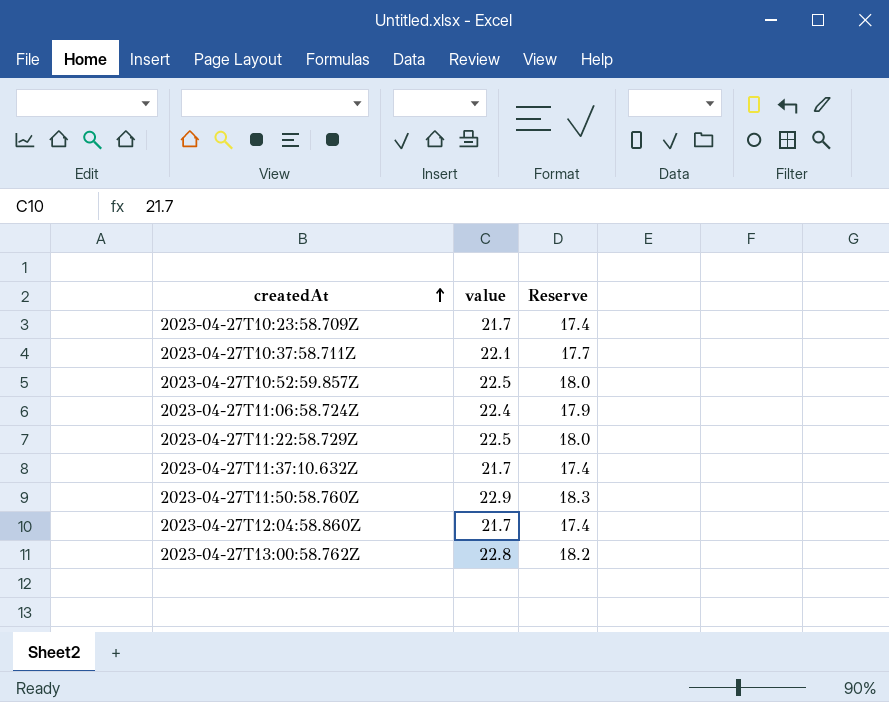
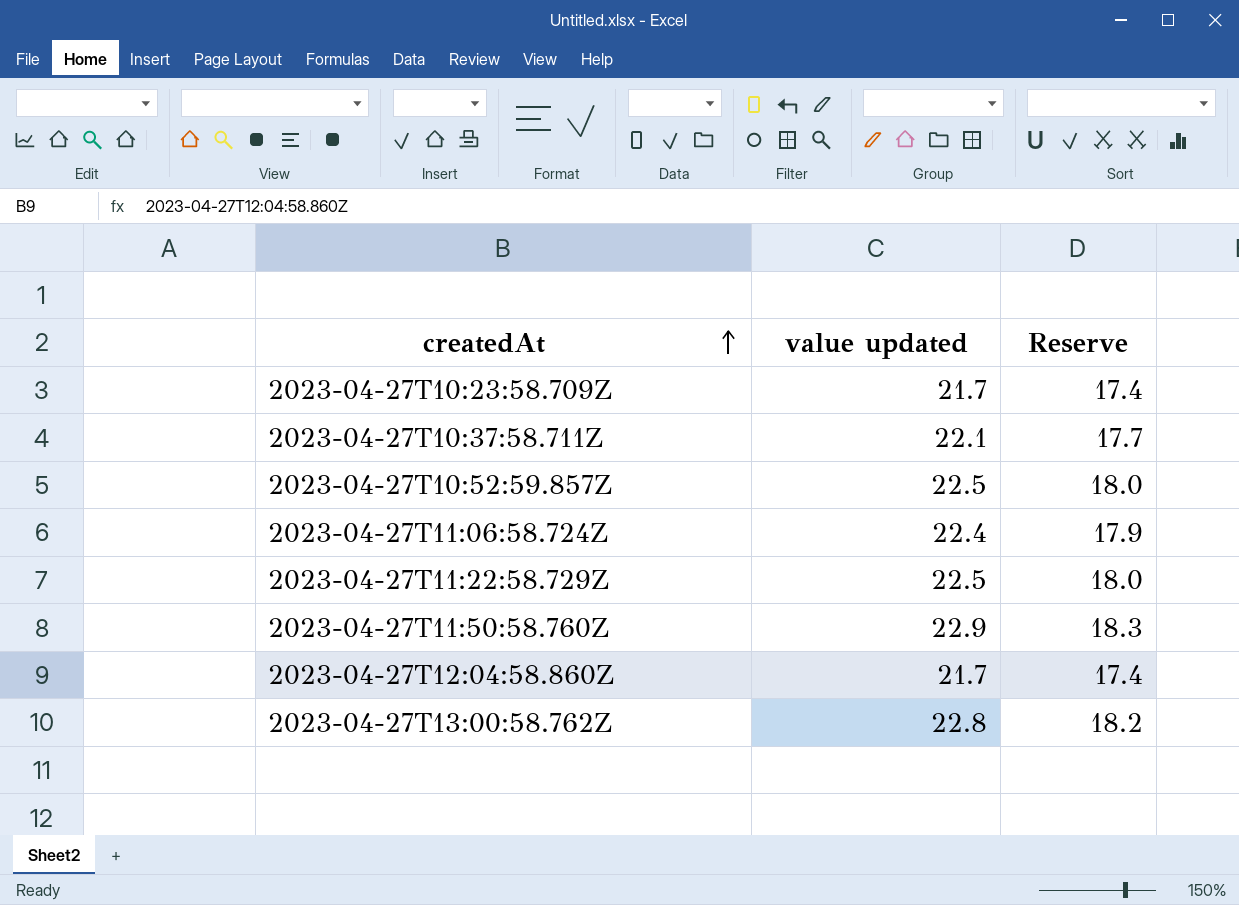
column name: value -> value updated
row 2023-04-27T11:37:10.632Z: 21.7 | 17.4 -> none

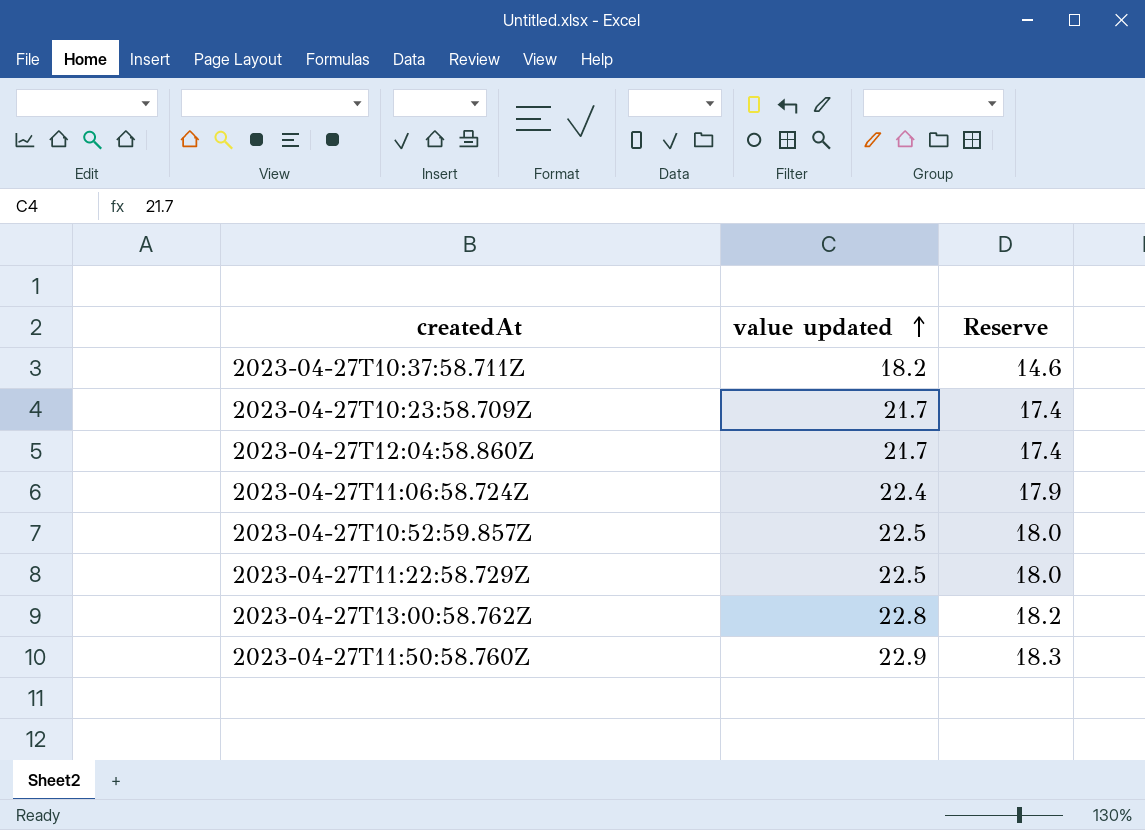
row order: createdAt ascending -> value updated ascending
2023-04-27T10:37:58.711Z | value updated: 22.1 -> 18.2
2023-04-27T10:37:58.711Z | Reserve: 17.7 -> 14.6

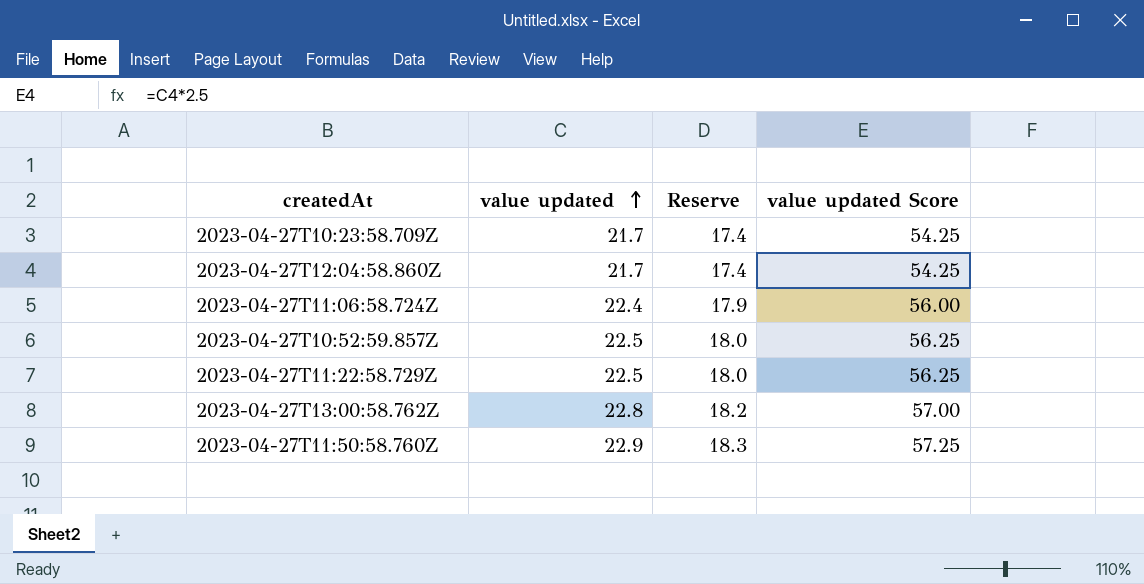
column value updated Score | formula: none -> [value updated] * 2.5
row 2023-04-27T10:37:58.711Z: 18.2 | 14.6 -> none

